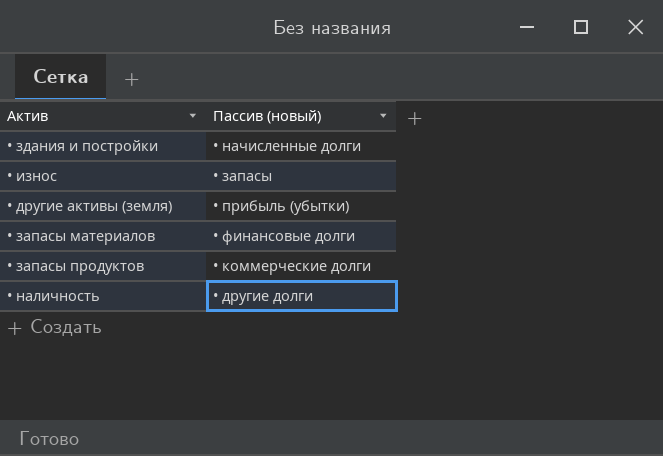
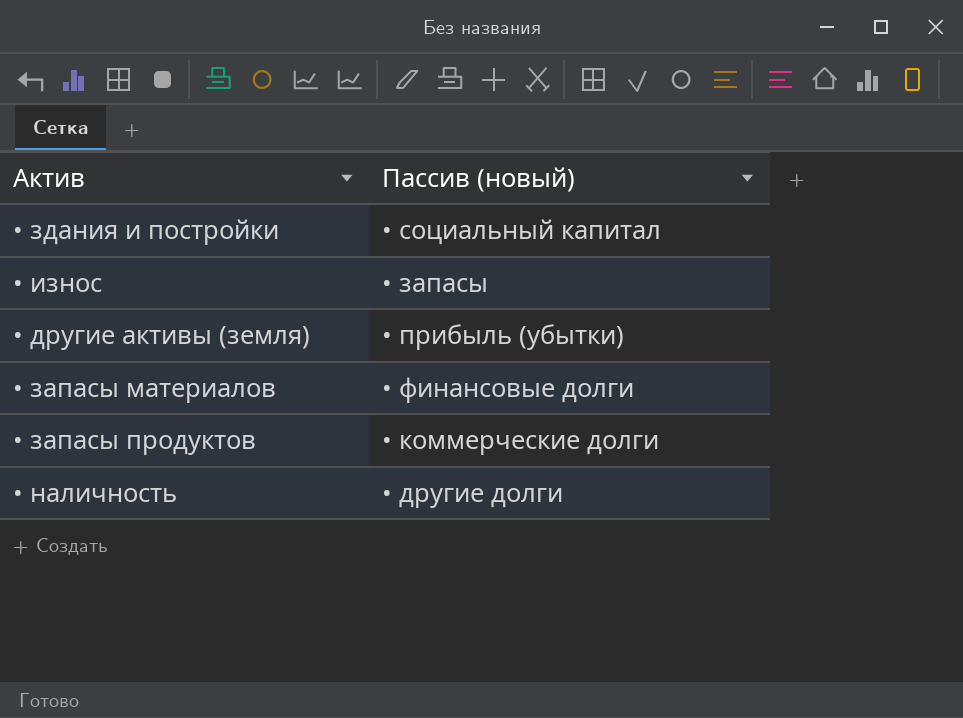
• здания и постройки | Пассив (новый): • начисленные долги -> • социальный капитал

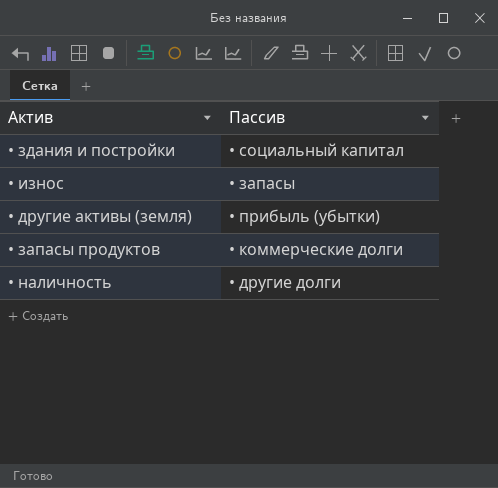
column name: Пассив (новый) -> Пассив
row • запасы материалов: • финансовые долги -> none

